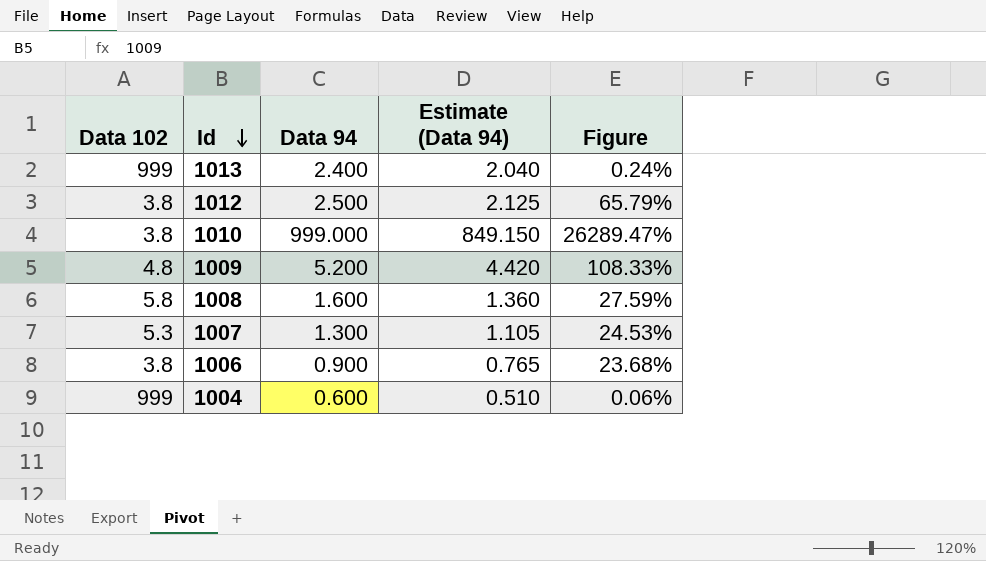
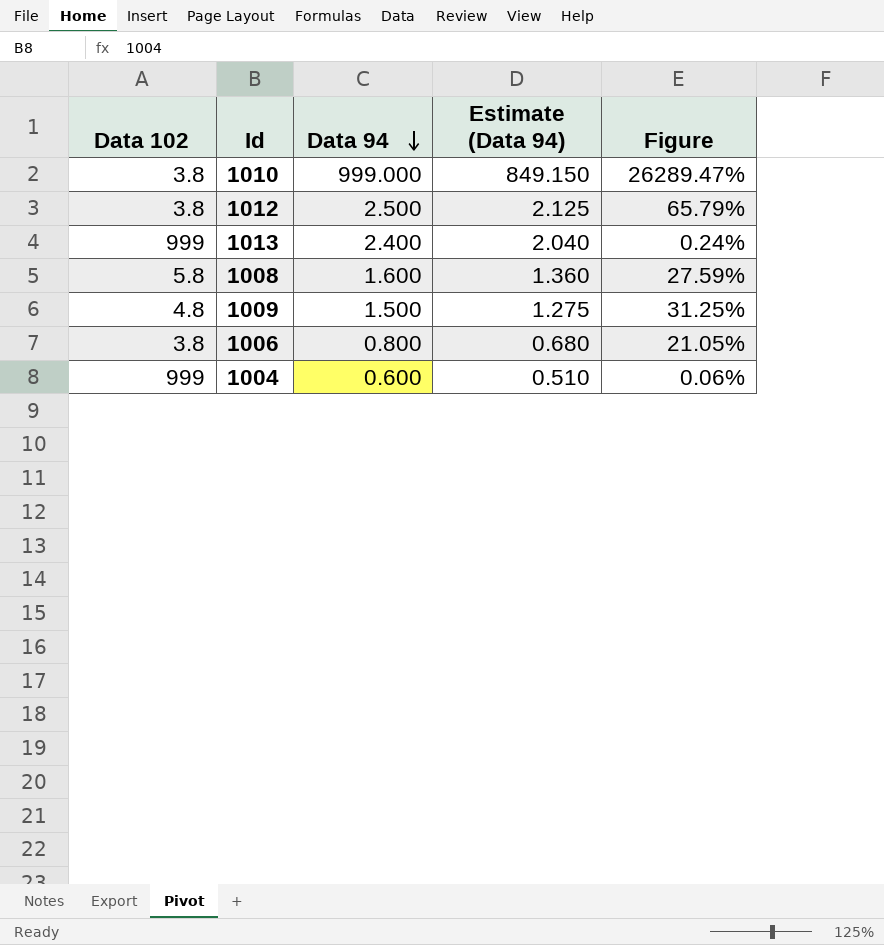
row order: Id descending -> Data 94 descending
row 1007: 5.3 | 1.300 | 1.105 | 24.53% -> none
1009 | Data 94: 5.200 -> 1.500
1009 | Estimate (Data 94): 4.420 -> 1.275
1009 | Figure: 108.33% -> 31.25%
1006 | Data 94: 0.900 -> 0.800
1006 | Estimate (Data 94): 0.765 -> 0.680
1006 | Figure: 23.68% -> 21.05%

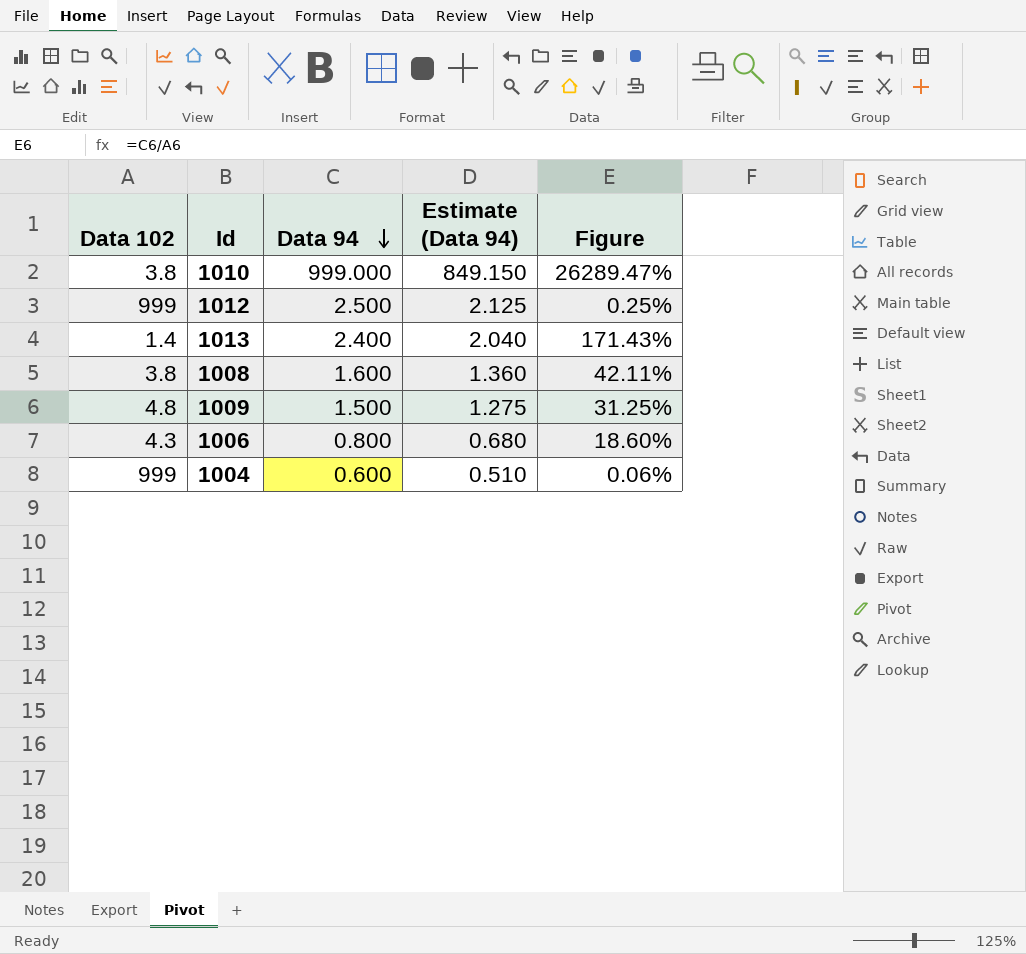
1012 | Data 102: 3.8 -> 999
1012 | Figure: 65.79% -> 0.25%
1013 | Data 102: 999 -> 1.4
1013 | Figure: 0.24% -> 171.43%
1008 | Data 102: 5.8 -> 3.8
1008 | Figure: 27.59% -> 42.11%
1006 | Data 102: 3.8 -> 4.3
1006 | Figure: 21.05% -> 18.60%

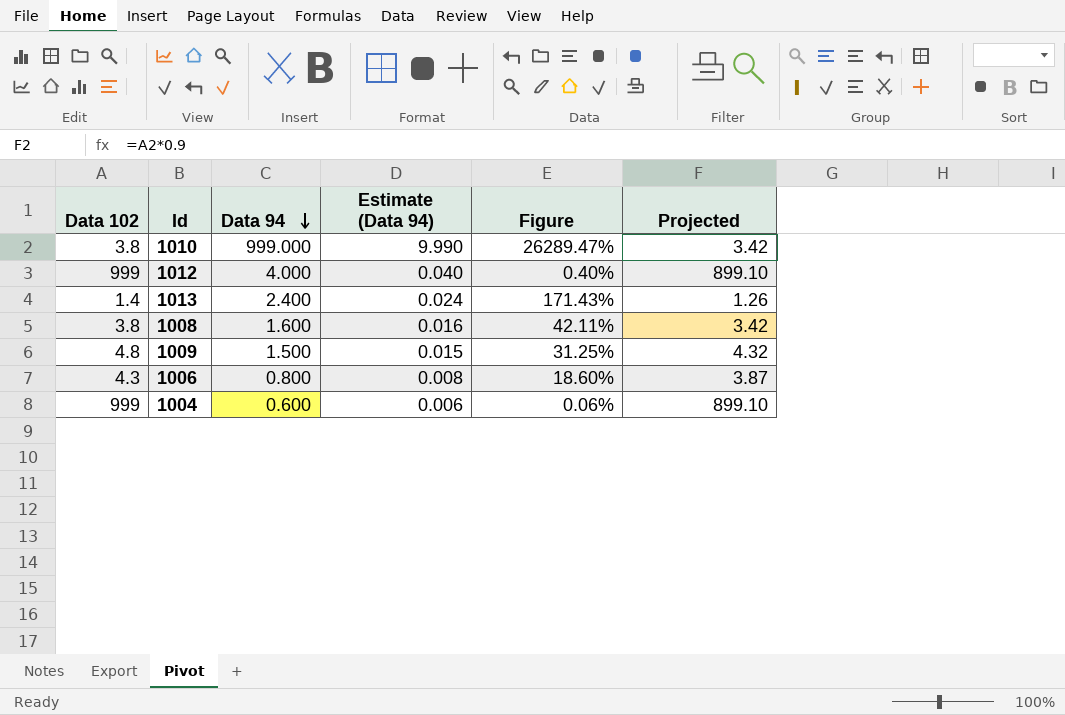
column Estimate (Data 94) | formula: [Data 94] * 0.85 -> [Data 94] * 0.01
column Projected | formula: none -> [Data 102] * 0.9
1012 | Data 94: 2.500 -> 4.000
1012 | Figure: 0.25% -> 0.40%

